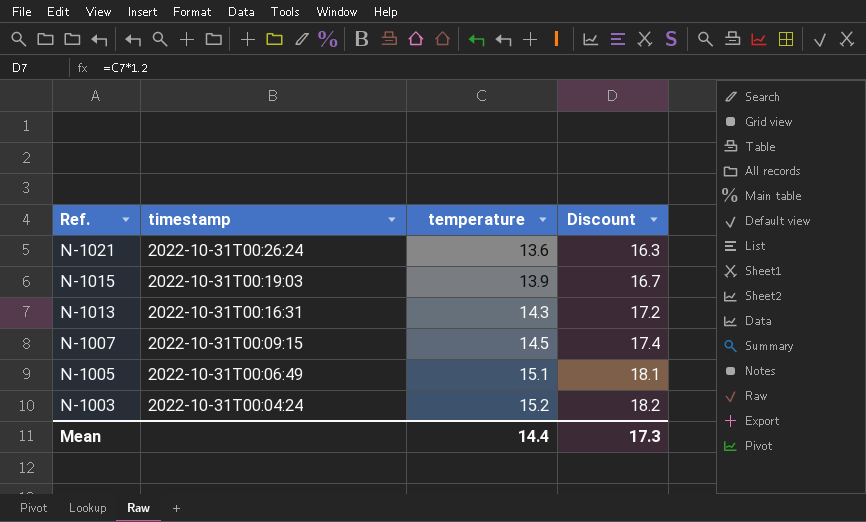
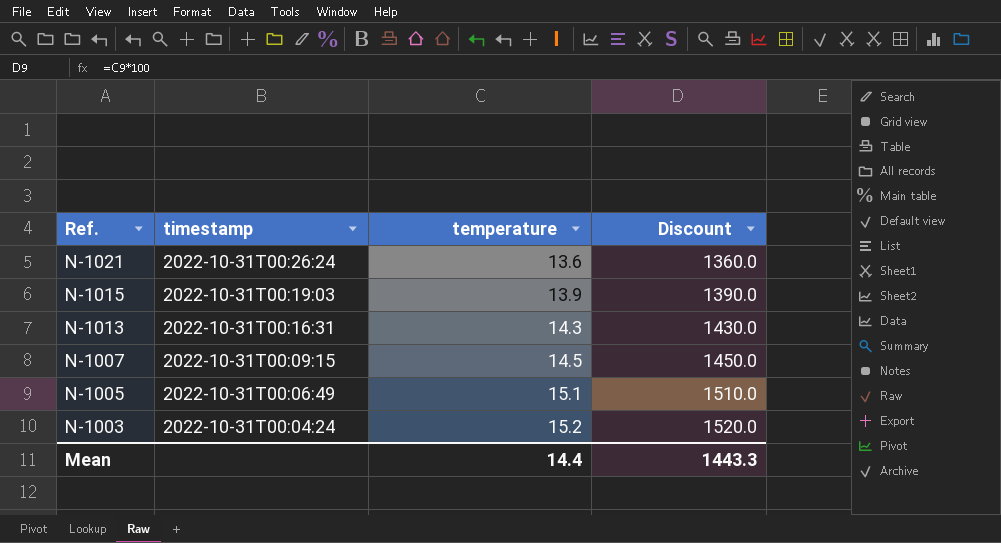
column Discount | formula: [temperature] * 1.2 -> [temperature] * 100
Mean | Discount: 17.3 -> 1443.3

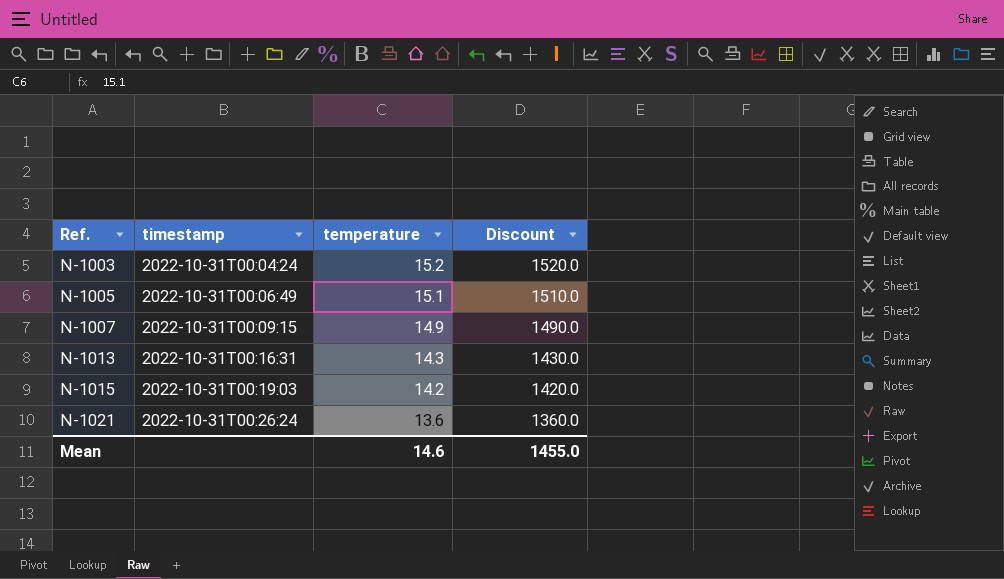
row order: Ref. descending -> Ref. ascending
N-1007 | temperature: 14.5 -> 14.9
N-1007 | Discount: 1450.0 -> 1490.0
N-1015 | temperature: 13.9 -> 14.2
N-1015 | Discount: 1390.0 -> 1420.0
Mean | temperature: 14.4 -> 14.6
Mean | Discount: 1443.3 -> 1455.0

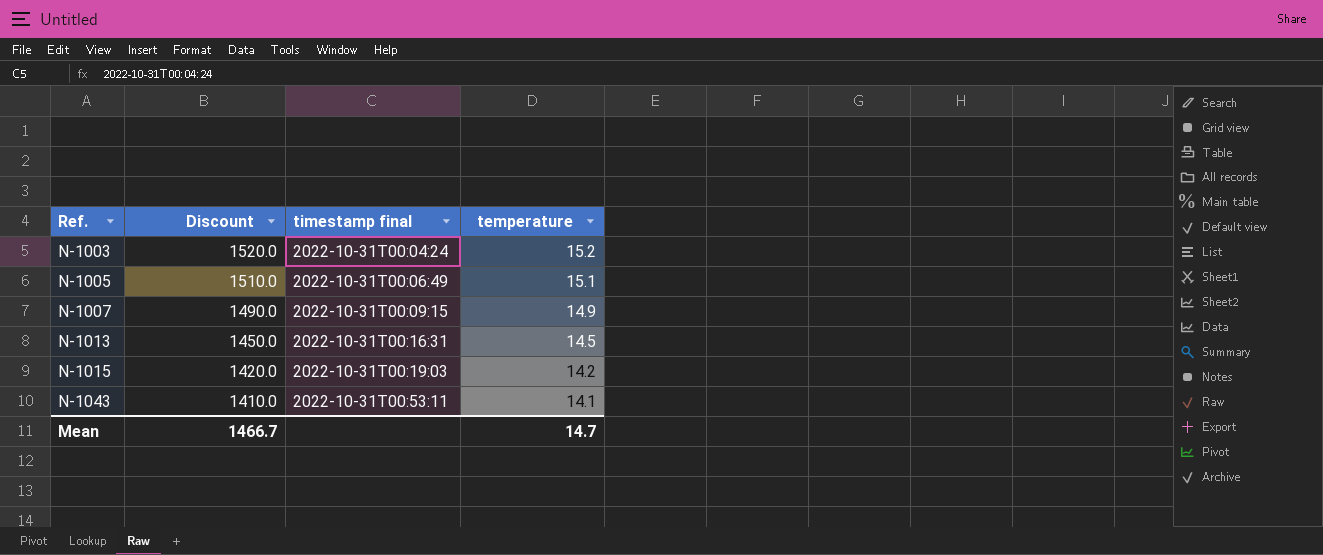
column Discount | position: 4 -> 2
column name: timestamp -> timestamp final
row N-1021: 2022-10-31T00:26:24 | 13.6 | 1360.0 -> none
N-1013 | Discount: 1430.0 -> 1450.0
N-1013 | temperature: 14.3 -> 14.5
row N-1043: none -> 1410.0 | 2022-10-31T00:53:11 | 14.1
Mean | Discount: 1455.0 -> 1466.7
Mean | temperature: 14.6 -> 14.7

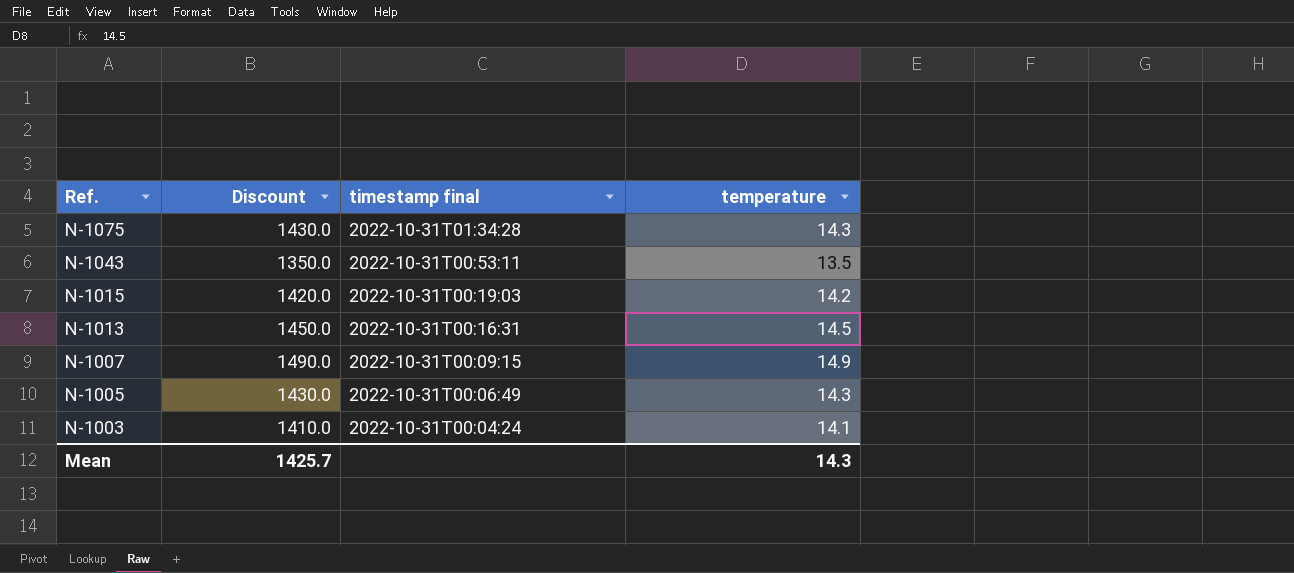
row order: Ref. ascending -> Ref. descending
row N-1075: none -> 1430.0 | 2022-10-31T01:34:28 | 14.3
N-1043 | Discount: 1410.0 -> 1350.0
N-1043 | temperature: 14.1 -> 13.5
N-1005 | Discount: 1510.0 -> 1430.0
N-1005 | temperature: 15.1 -> 14.3
N-1003 | Discount: 1520.0 -> 1410.0
N-1003 | temperature: 15.2 -> 14.1
Mean | Discount: 1466.7 -> 1425.7
Mean | temperature: 14.7 -> 14.3

